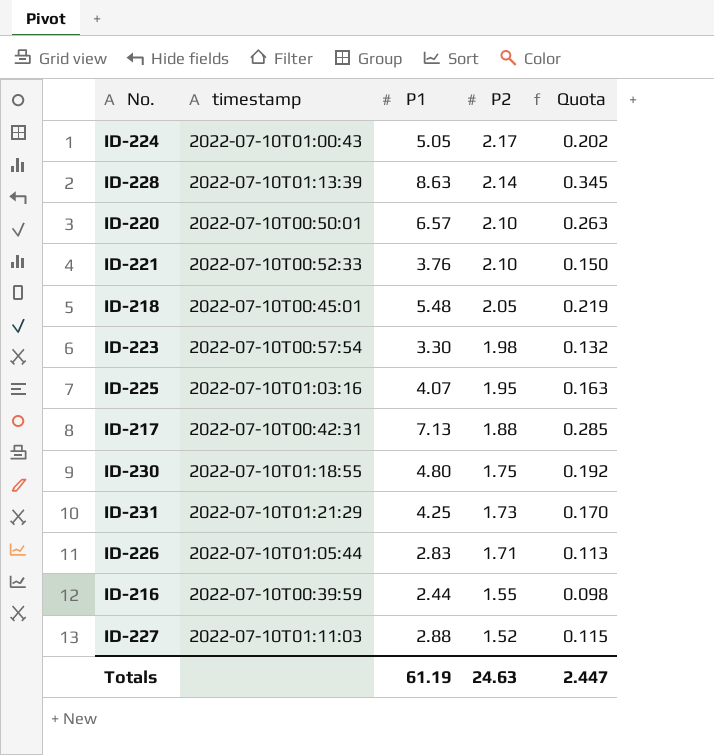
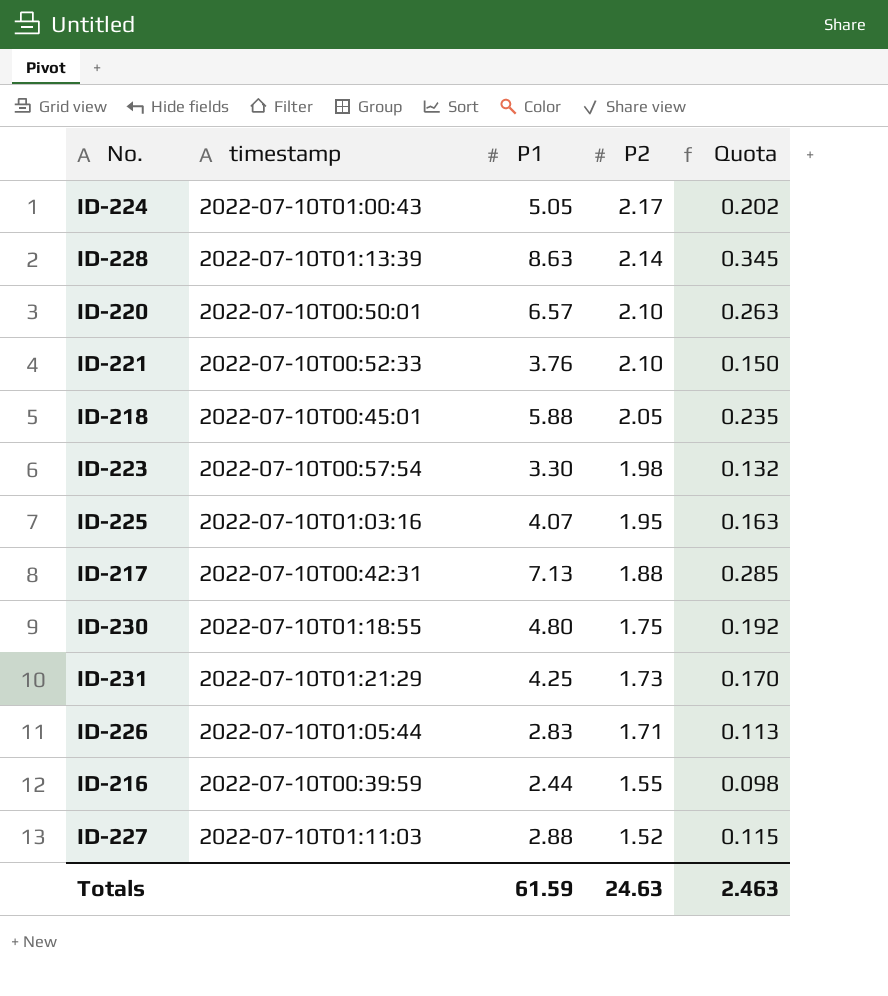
ID-218 | P1: 5.48 -> 5.88
ID-218 | Quota: 0.219 -> 0.235
Totals | P1: 61.19 -> 61.59
Totals | Quota: 2.447 -> 2.463

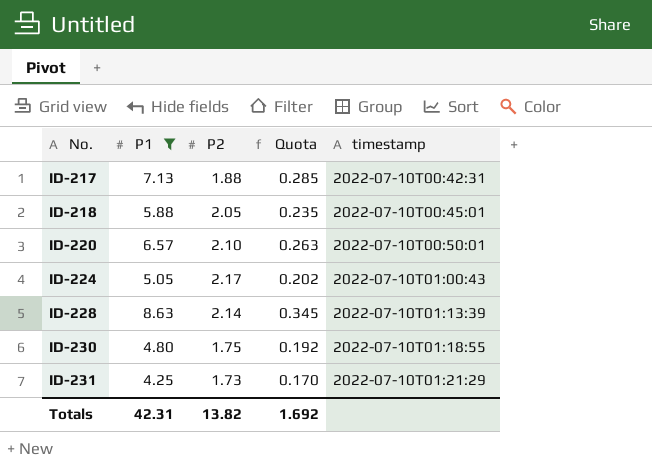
filter: none -> P1 >= 4.25
row order: P2 descending -> No. ascending
column timestamp | position: 2 -> 5
Totals | P1: 61.59 -> 42.31
Totals | P2: 24.63 -> 13.82
Totals | Quota: 2.463 -> 1.692

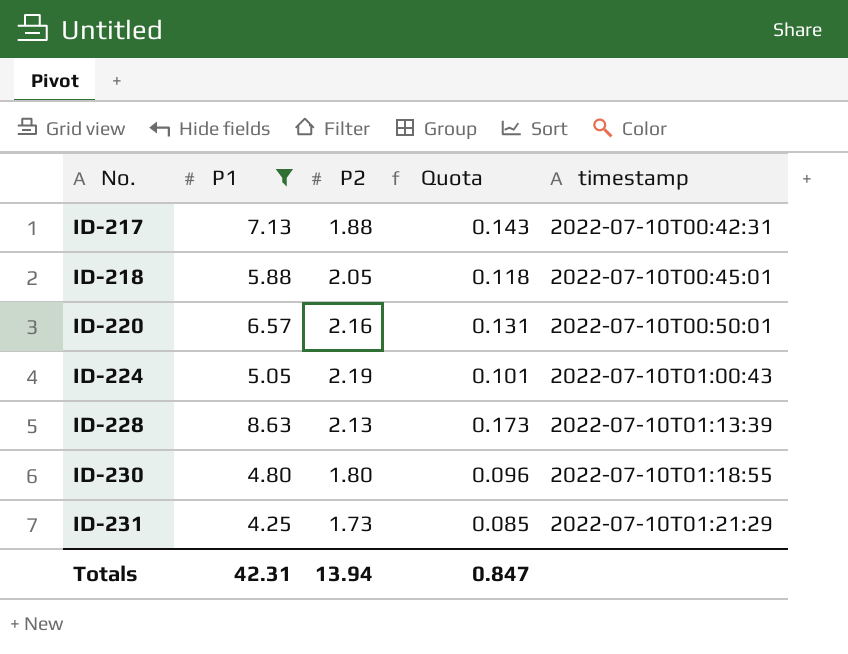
column Quota | formula: [P1] * 0.04 -> [P1] * 0.02
ID-220 | P2: 2.10 -> 2.16
ID-224 | P2: 2.17 -> 2.19
ID-228 | P2: 2.14 -> 2.13
ID-230 | P2: 1.75 -> 1.80
Totals | P2: 13.82 -> 13.94
Totals | Quota: 1.692 -> 0.847

